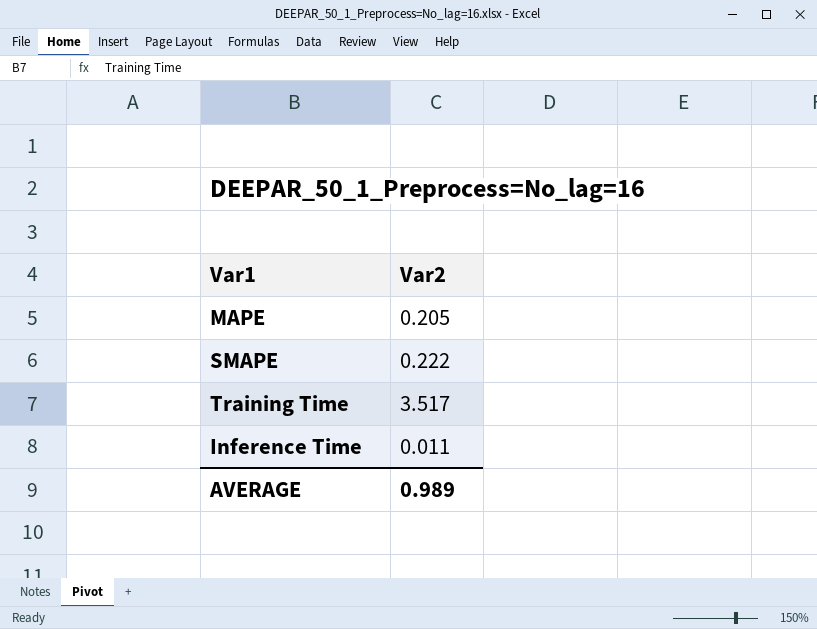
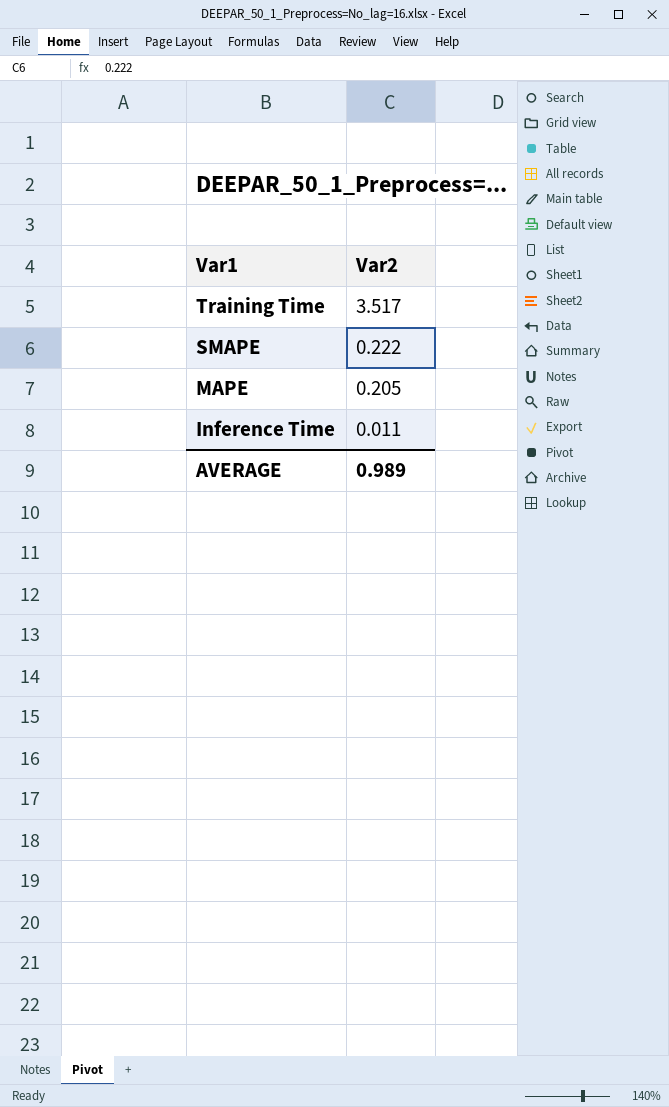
row order: none -> Var1 descending

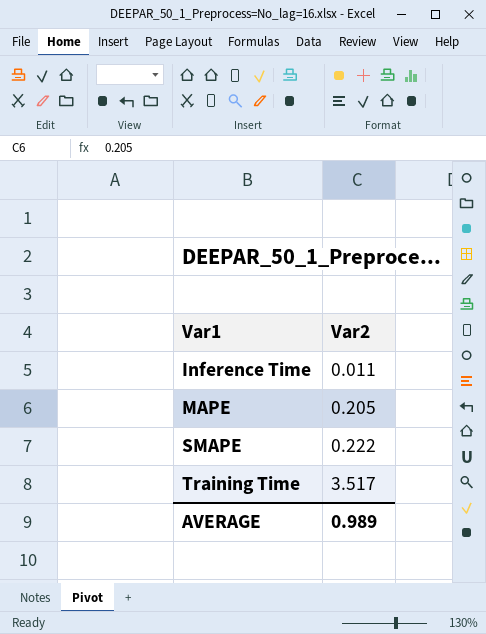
row order: Var1 descending -> Var1 ascending

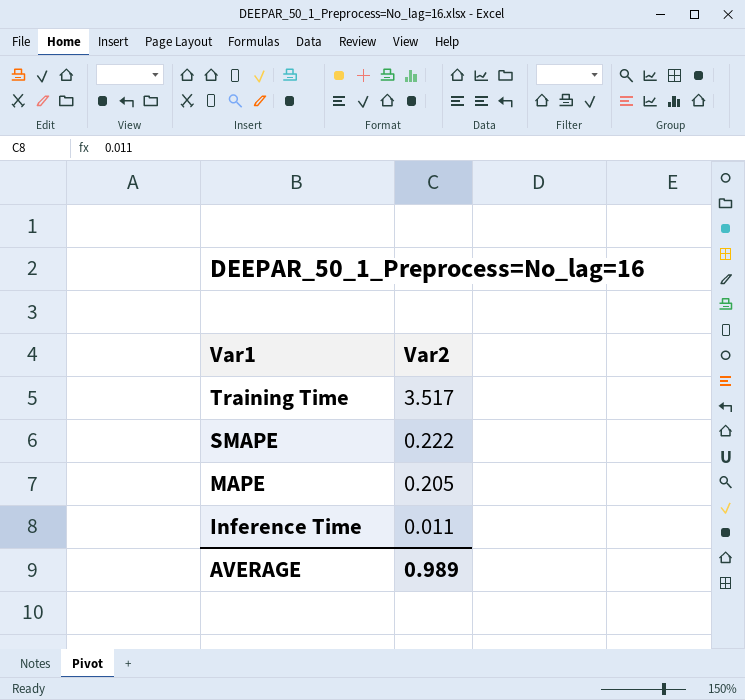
row order: Var1 ascending -> Var1 descending

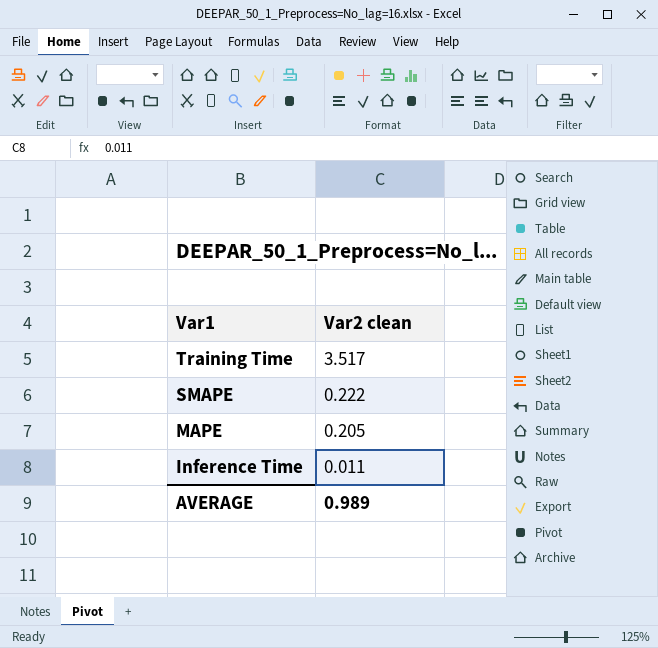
column name: Var2 -> Var2 clean

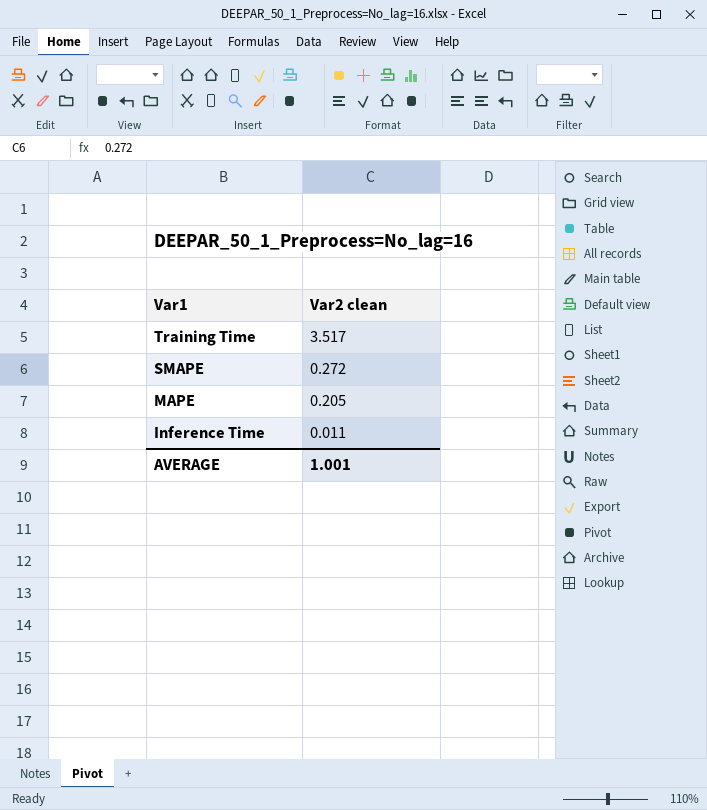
SMAPE | Var2 clean: 0.222 -> 0.272
AVERAGE | Var2 clean: 0.989 -> 1.001

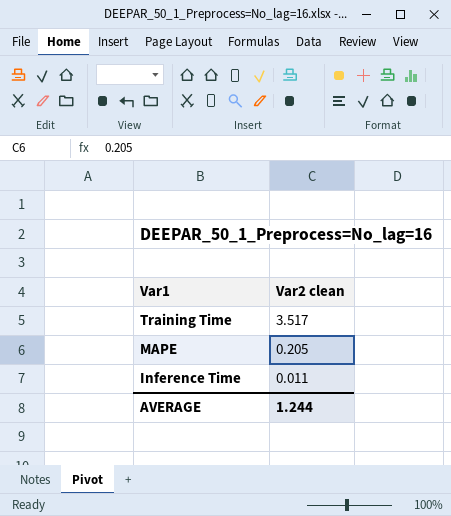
row SMAPE: 0.272 -> none
AVERAGE | Var2 clean: 1.001 -> 1.244

